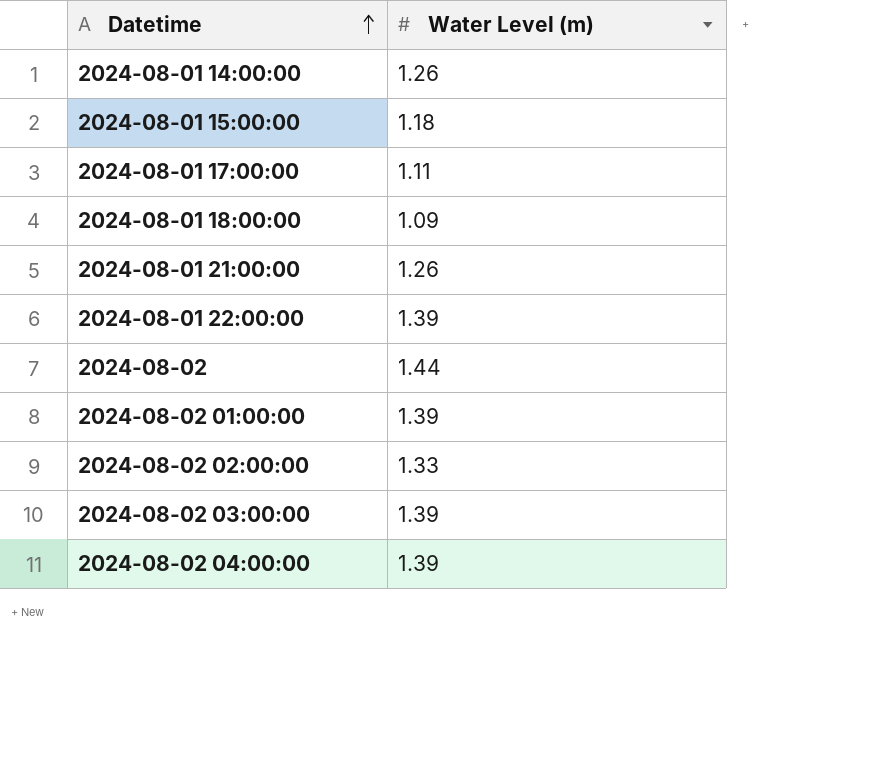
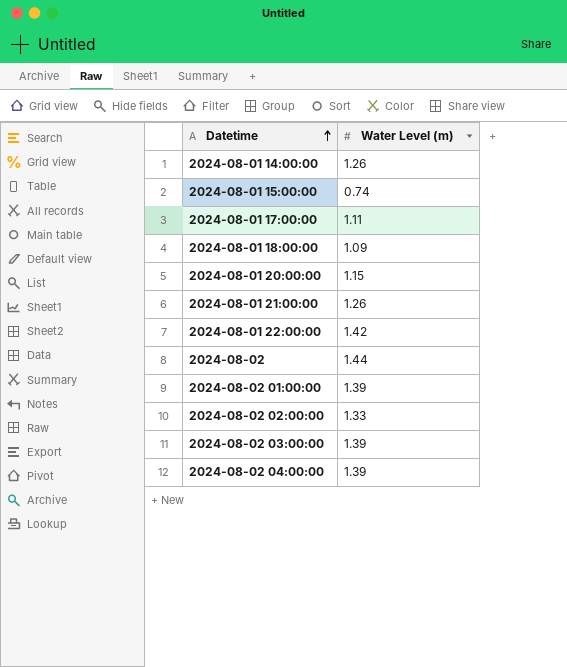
2024-08-01 15:00:00 | Water Level (m): 1.18 -> 0.74
row 2024-08-01 20:00:00: none -> 1.15
2024-08-01 22:00:00 | Water Level (m): 1.39 -> 1.42

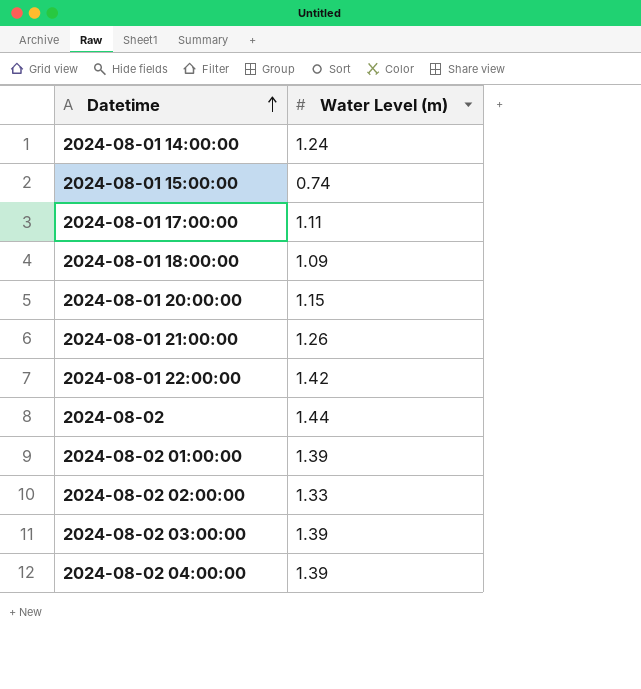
2024-08-01 14:00:00 | Water Level (m): 1.26 -> 1.24

